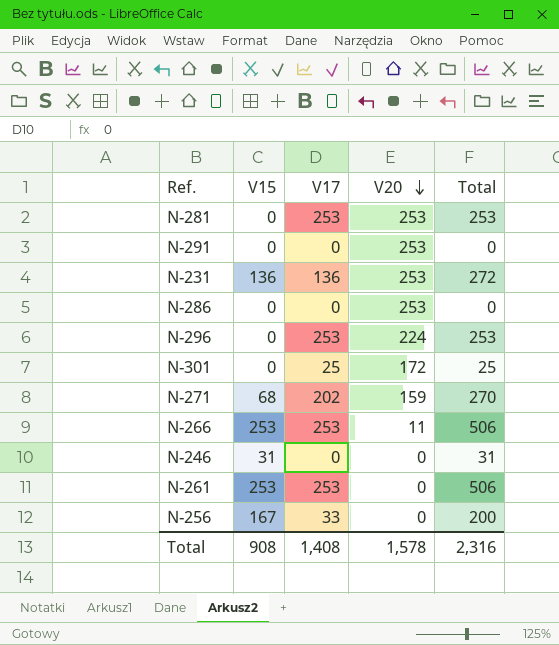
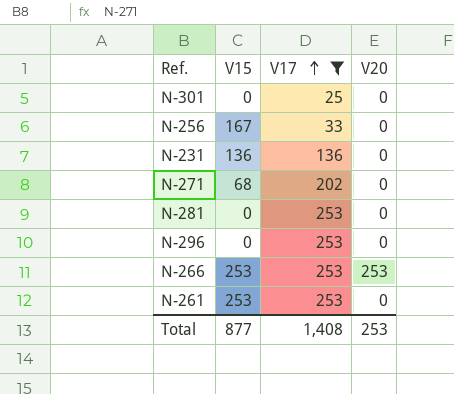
filter: none -> V17 != 0
row order: V20 descending -> V17 ascending
column Total | formula: [V15] + [V17] -> none
N-301 | V20: 172 -> 0
N-231 | V20: 253 -> 0
N-271 | V20: 159 -> 0
N-281 | V20: 253 -> 0
N-296 | V20: 224 -> 0
N-266 | V20: 11 -> 253
Total | V15: 908 -> 877
Total | V20: 1,578 -> 253

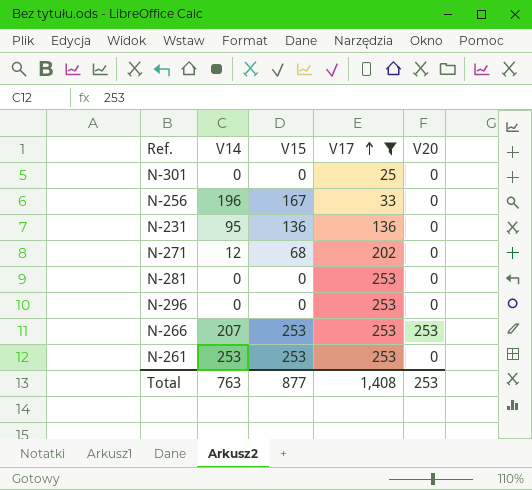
column V14 | position: none -> 2

